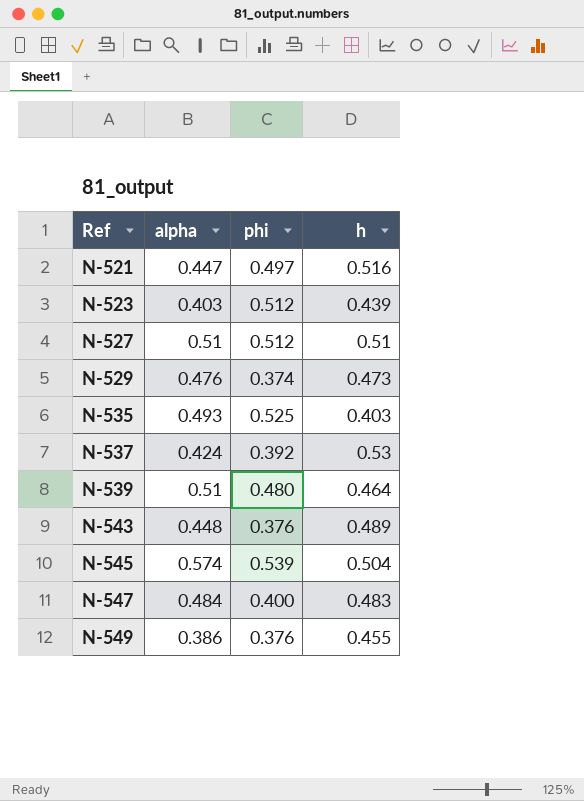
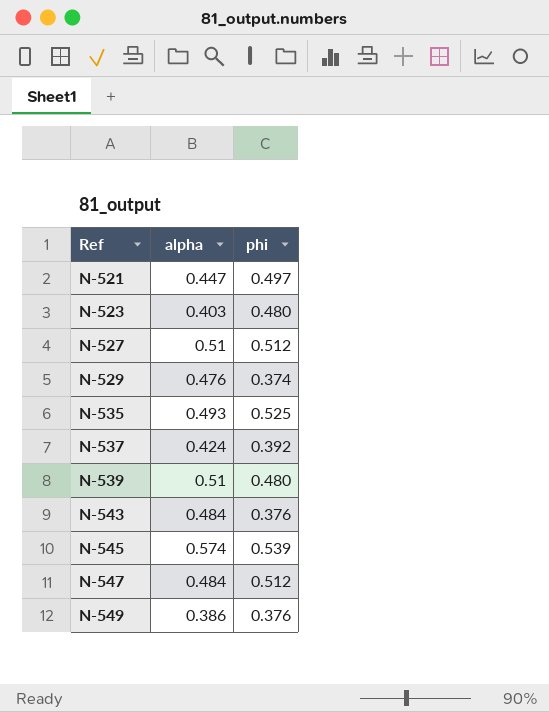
column h | position: 4 -> none
N-523 | phi: 0.512 -> 0.480
N-543 | alpha: 0.448 -> 0.484
N-547 | phi: 0.400 -> 0.512

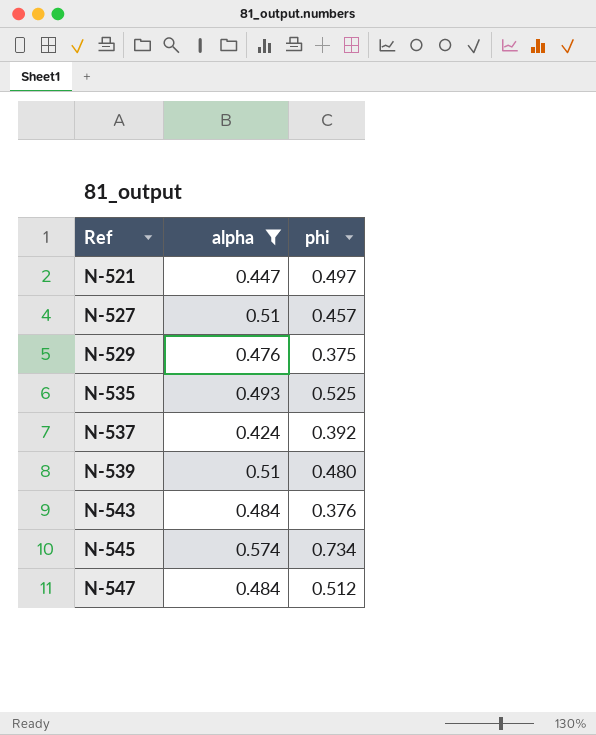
filter: none -> alpha >= 0.424
N-527 | phi: 0.512 -> 0.457
N-529 | phi: 0.374 -> 0.375
N-545 | phi: 0.539 -> 0.734

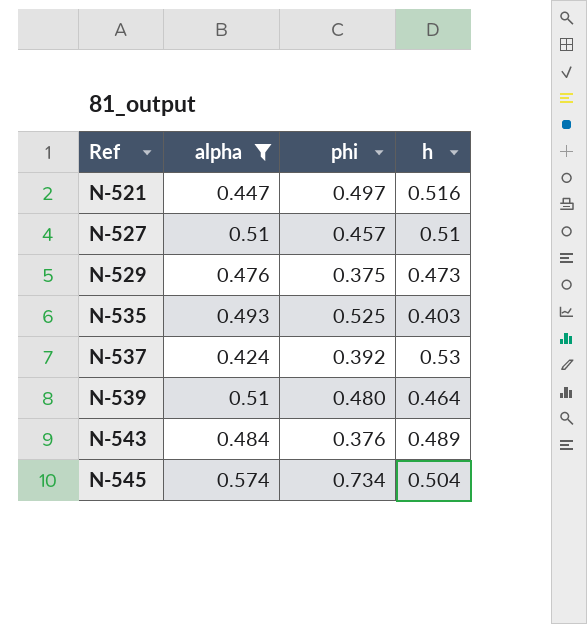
column h | position: none -> 4
row N-547: 0.484 | 0.512 -> none

